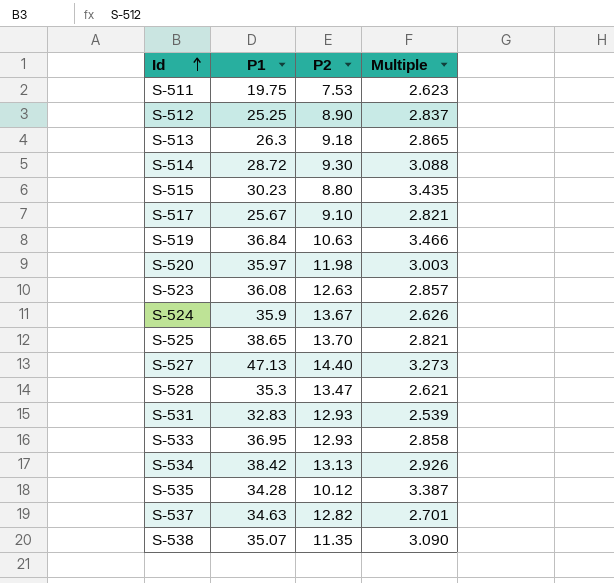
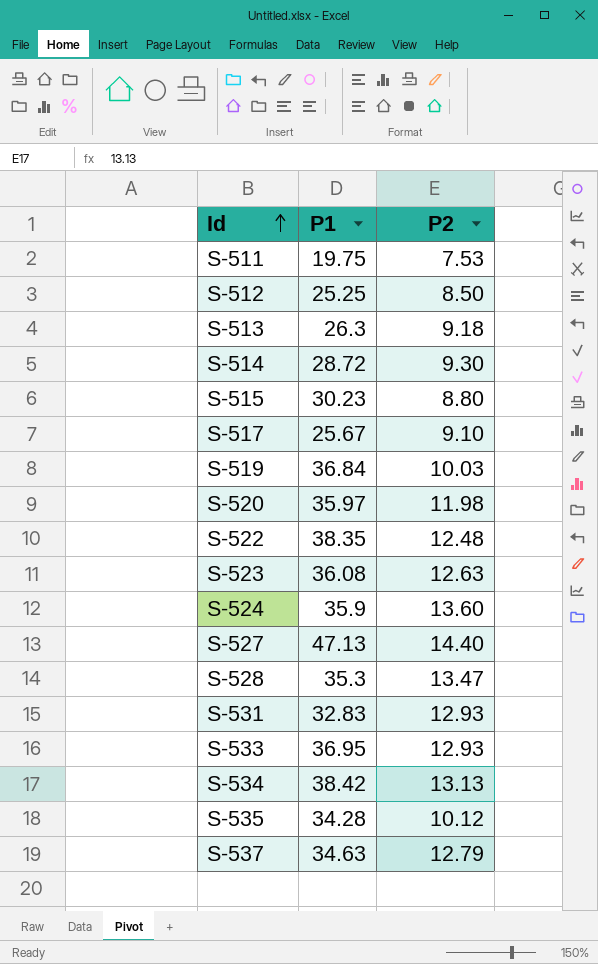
column Multiple | formula: [P1] / [P2] -> none
row S-525: 38.65 | 13.70 | 2.821 -> none
row S-538: 35.07 | 11.35 | 3.090 -> none
S-512 | P2: 8.90 -> 8.50
S-519 | P2: 10.63 -> 10.03
row S-522: none -> 38.35 | 12.48
S-524 | P2: 13.67 -> 13.60
S-537 | P2: 12.82 -> 12.79

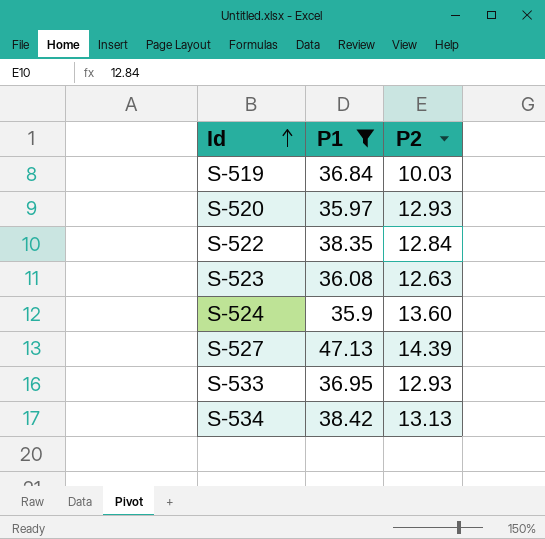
filter: none -> P1 >= 35.9
S-520 | P2: 11.98 -> 12.93
S-522 | P2: 12.48 -> 12.84
S-527 | P2: 14.40 -> 14.39

